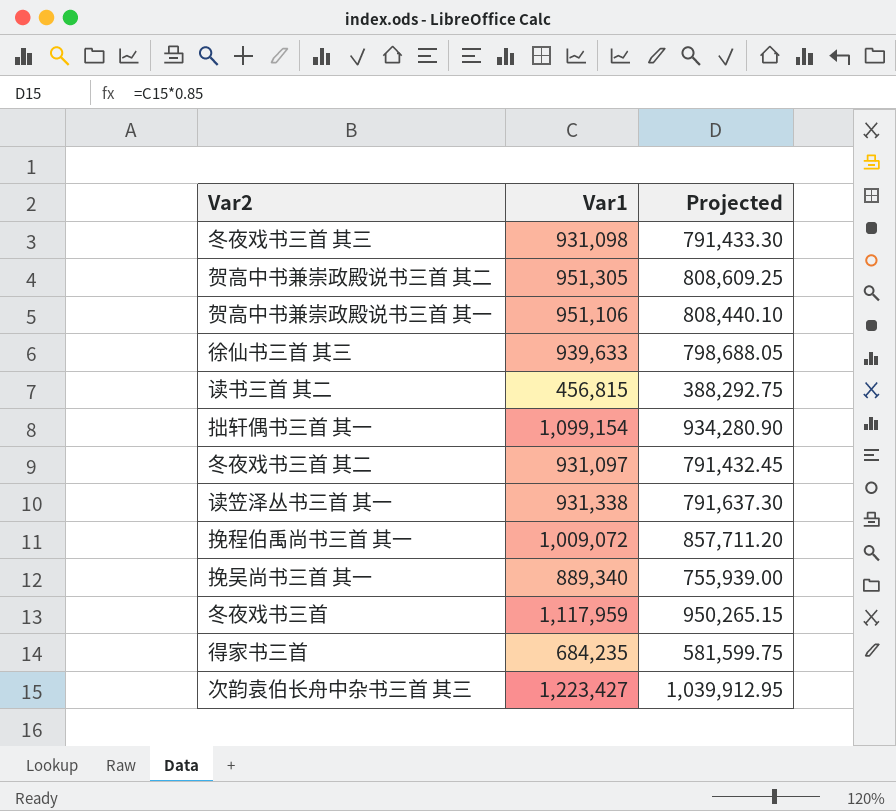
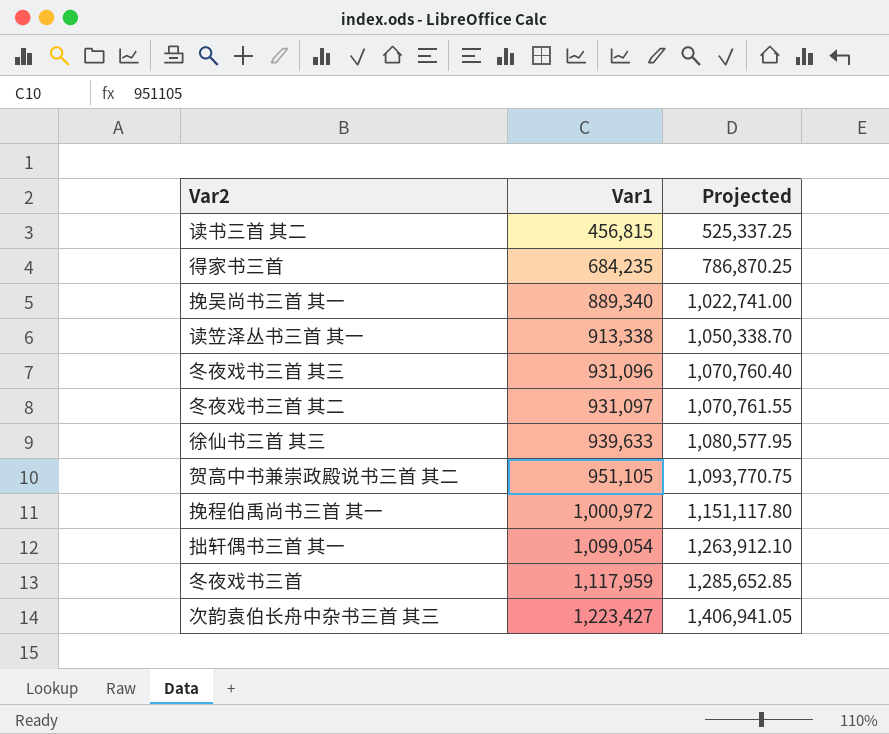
row order: none -> Var1 ascending
column Projected | formula: [Var1] * 0.85 -> [Var1] * 1.15
row 贺高中书兼崇政殿说书三首 其一: 951,106 | 808,440.10 -> none
读笠泽丛书三首 其一 | Var1: 931,338 -> 913,338
冬夜戏书三首 其三 | Var1: 931,098 -> 931,096
贺高中书兼崇政殿说书三首 其二 | Var1: 951,305 -> 951,105
挽程伯禹尚书三首 其一 | Var1: 1,009,072 -> 1,000,972
拙轩偶书三首 其一 | Var1: 1,099,154 -> 1,099,054

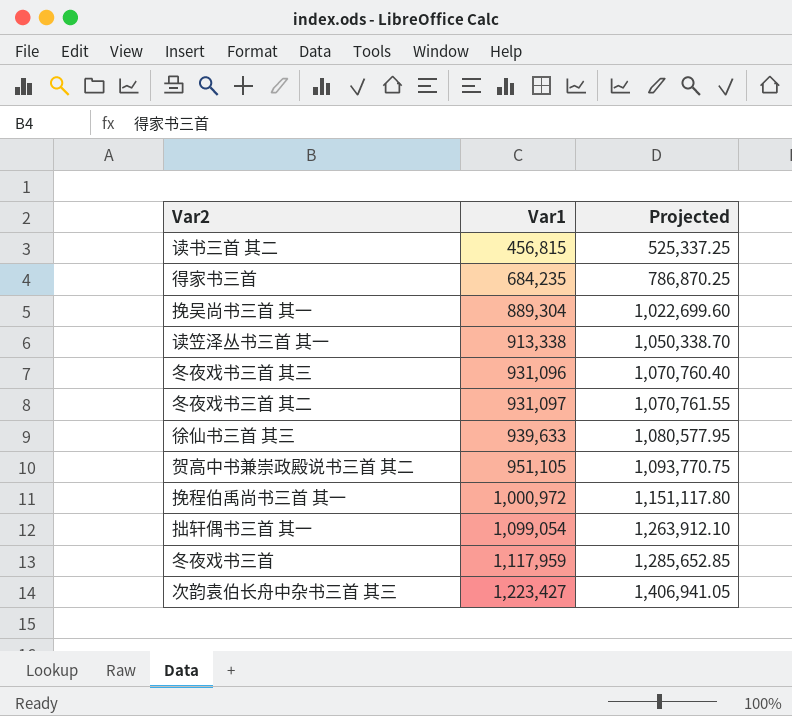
挽吴尚书三首 其一 | Var1: 889,340 -> 889,304
挽吴尚书三首 其一 | Projected: 1,022,741.00 -> 1,022,699.60

